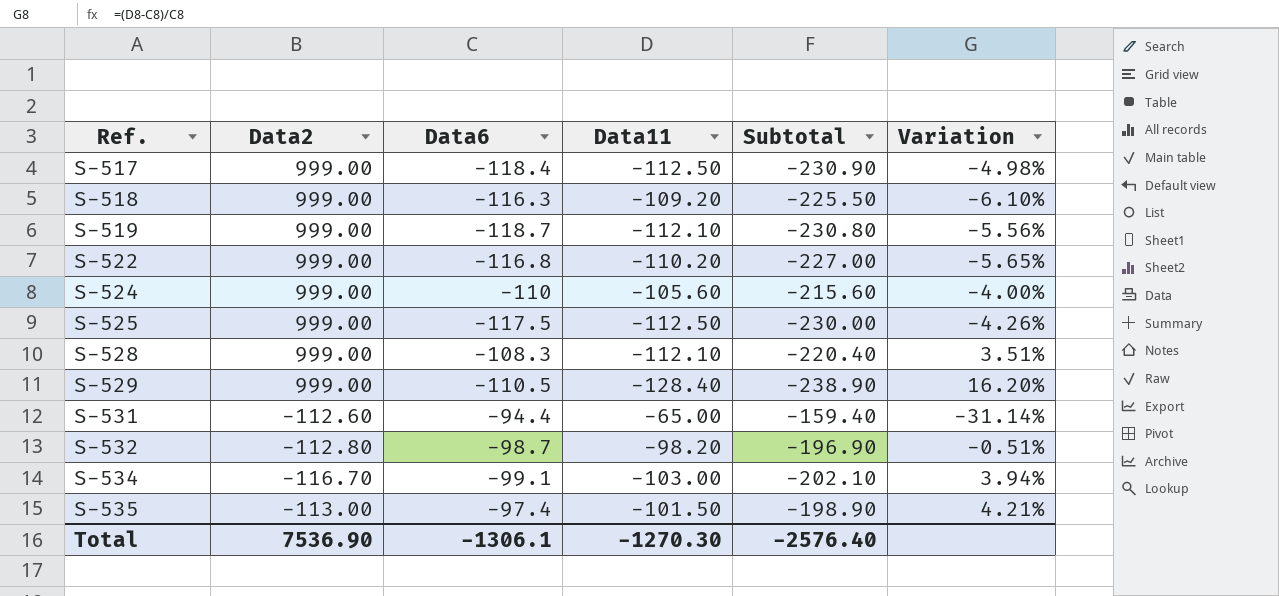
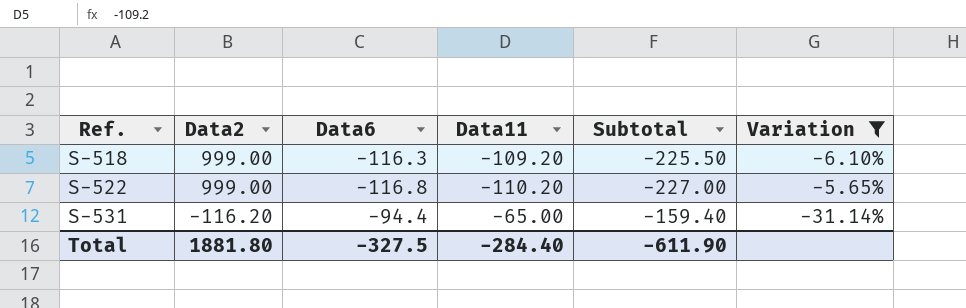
filter: none -> Variation <= -5.65%
S-531 | Data2: -112.60 -> -116.20
Total | Data2: 7536.90 -> 1881.80
Total | Data6: -1306.1 -> -327.5
Total | Data11: -1270.30 -> -284.40
Total | Subtotal: -2576.40 -> -611.90

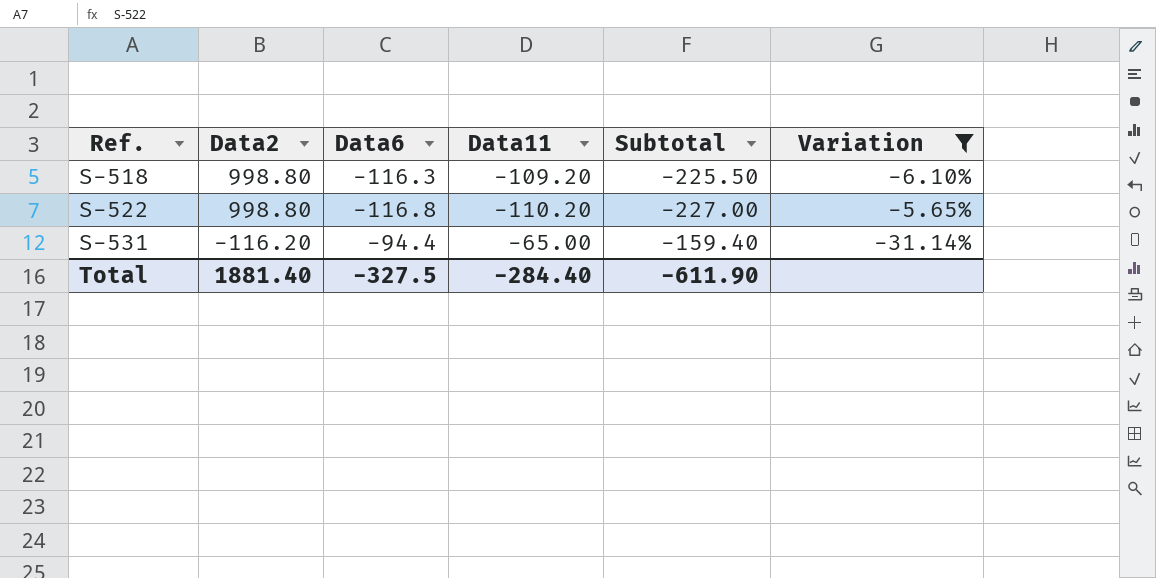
S-518 | Data2: 999.00 -> 998.80
S-522 | Data2: 999.00 -> 998.80
Total | Data2: 1881.80 -> 1881.40

